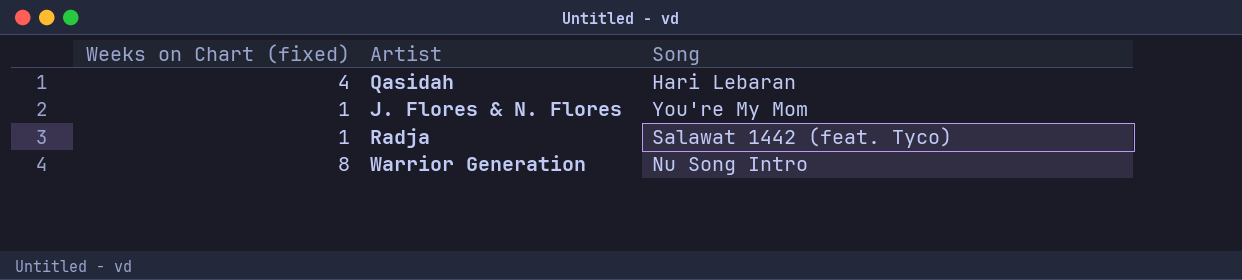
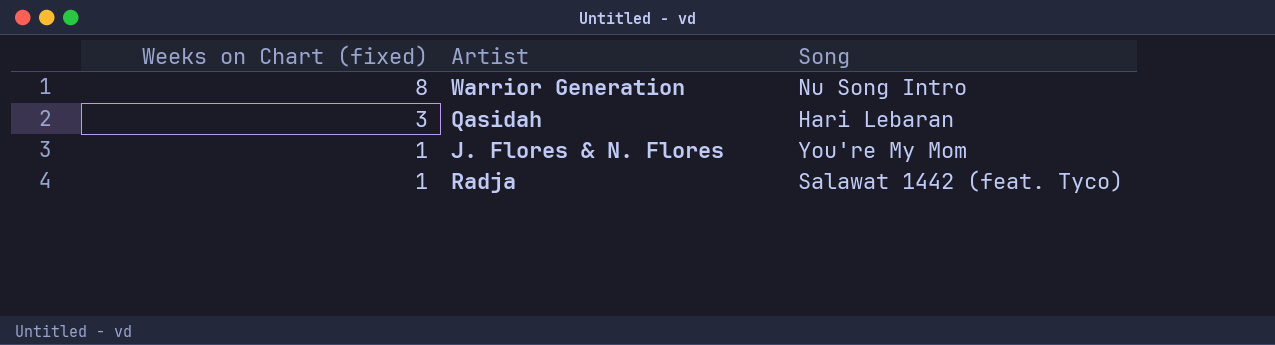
row order: none -> Weeks on Chart (fixed) descending
Qasidah | Weeks on Chart (fixed): 4 -> 3

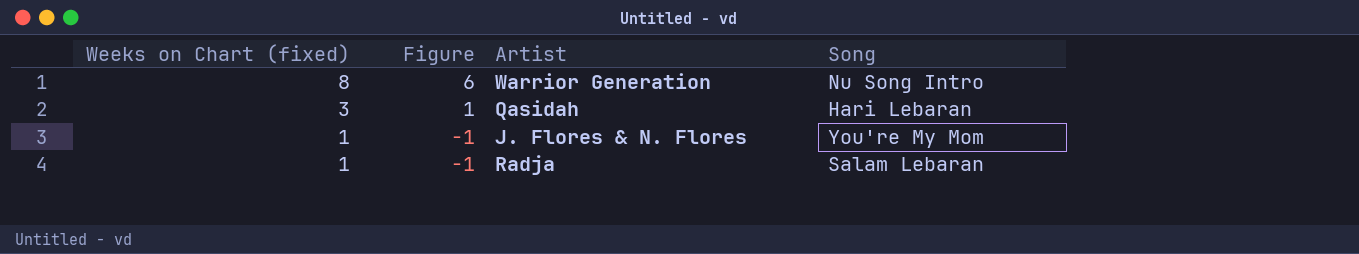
column Figure | formula: none -> [Weeks on Chart (fixed)] - 2
Radja | Song: Salawat 1442 (feat. Tyco) -> Salam Lebaran

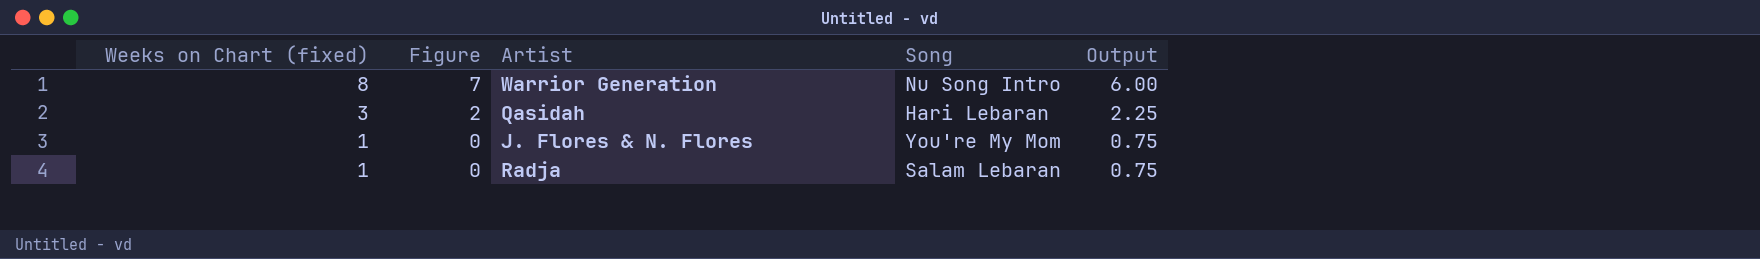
column Figure | formula: [Weeks on Chart (fixed)] - 2 -> [Weeks on Chart (fixed)] - 1
column Output | formula: none -> [Weeks on Chart (fixed)] * 0.75

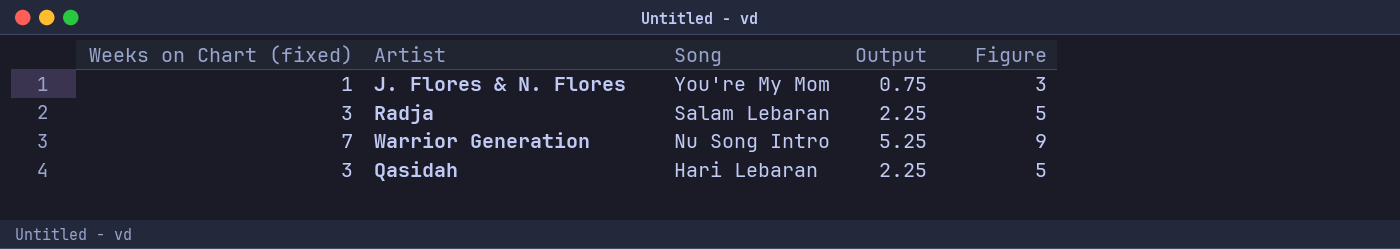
row order: Weeks on Chart (fixed) descending -> Song descending
column Figure | formula: [Weeks on Chart (fixed)] - 1 -> [Weeks on Chart (fixed)] + 2
column Figure | position: 2 -> 5
Radja | Weeks on Chart (fixed): 1 -> 3
Radja | Output: 0.75 -> 2.25
Warrior Generation | Weeks on Chart (fixed): 8 -> 7
Warrior Generation | Output: 6.00 -> 5.25

